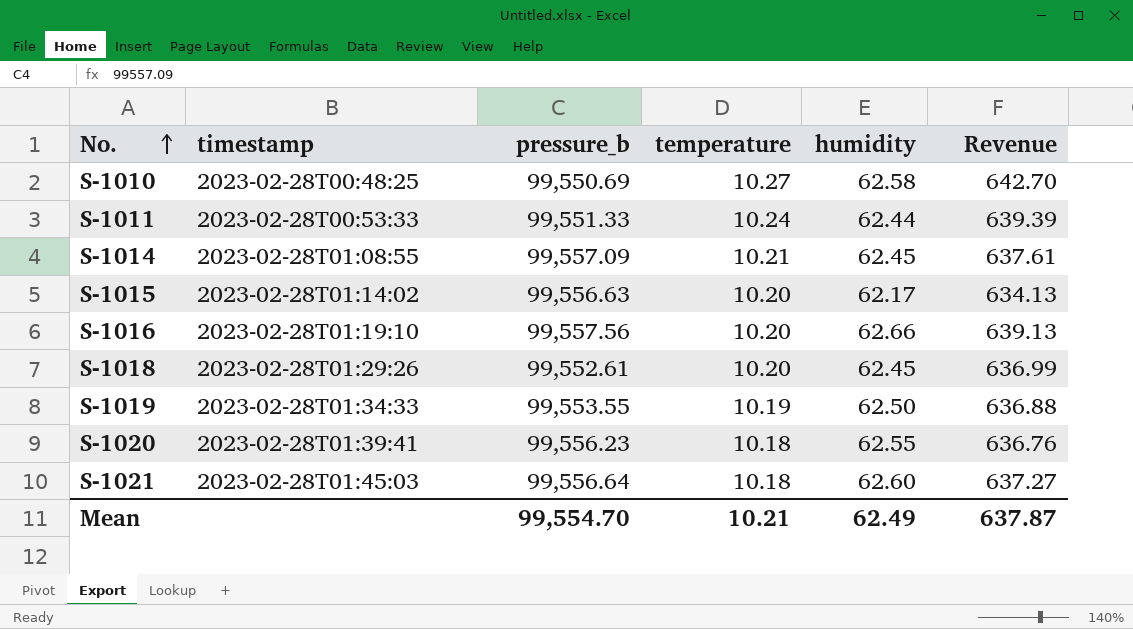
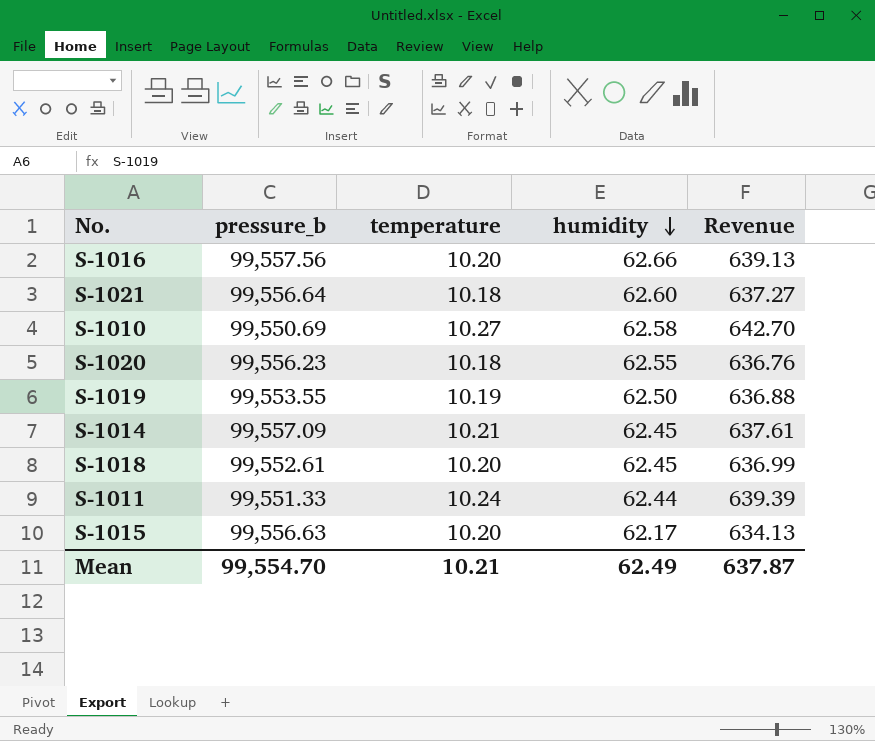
row order: No. ascending -> humidity descending
column timestamp | position: 2 -> none

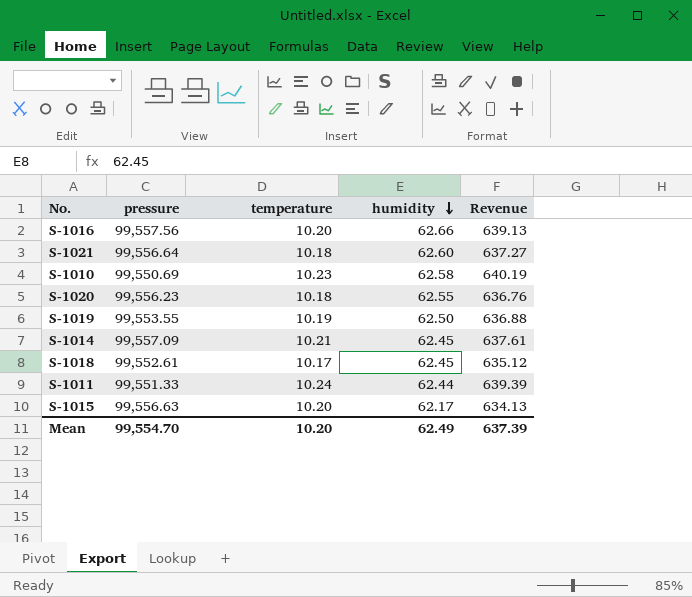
column name: pressure_b -> pressure
S-1010 | temperature: 10.27 -> 10.23
S-1010 | Revenue: 642.70 -> 640.19
S-1018 | temperature: 10.20 -> 10.17
S-1018 | Revenue: 636.99 -> 635.12
Mean | temperature: 10.21 -> 10.20
Mean | Revenue: 637.87 -> 637.39

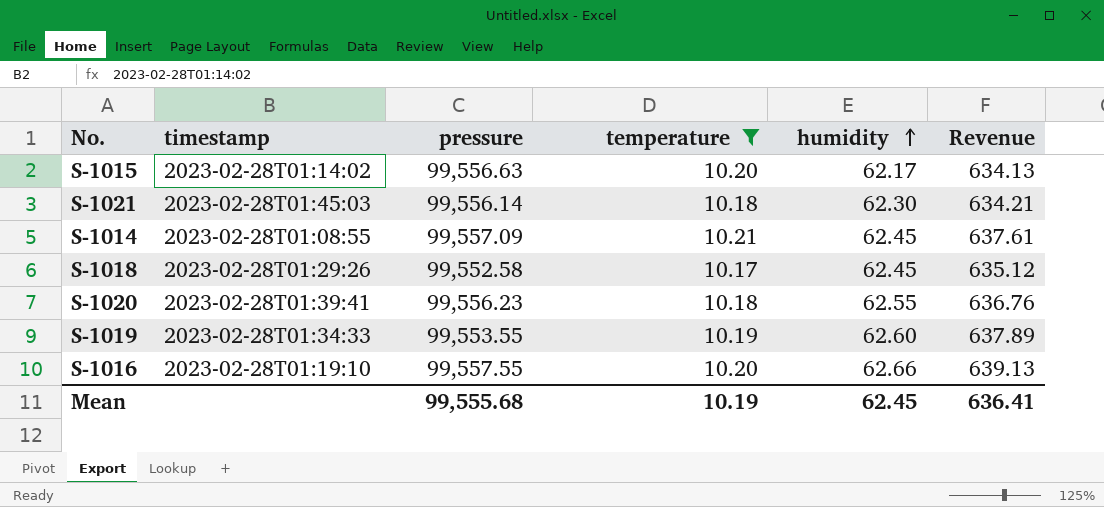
filter: none -> temperature <= 10.21
row order: humidity descending -> humidity ascending
column timestamp | position: none -> 2
S-1021 | pressure: 99,556.64 -> 99,556.14
S-1021 | humidity: 62.60 -> 62.30
S-1021 | Revenue: 637.27 -> 634.21
S-1018 | pressure: 99,552.61 -> 99,552.58
S-1019 | humidity: 62.50 -> 62.60
S-1019 | Revenue: 636.88 -> 637.89
S-1016 | pressure: 99,557.56 -> 99,557.55
Mean | pressure: 99,554.70 -> 99,555.68
Mean | temperature: 10.20 -> 10.19
Mean | humidity: 62.49 -> 62.45
Mean | Revenue: 637.39 -> 636.41

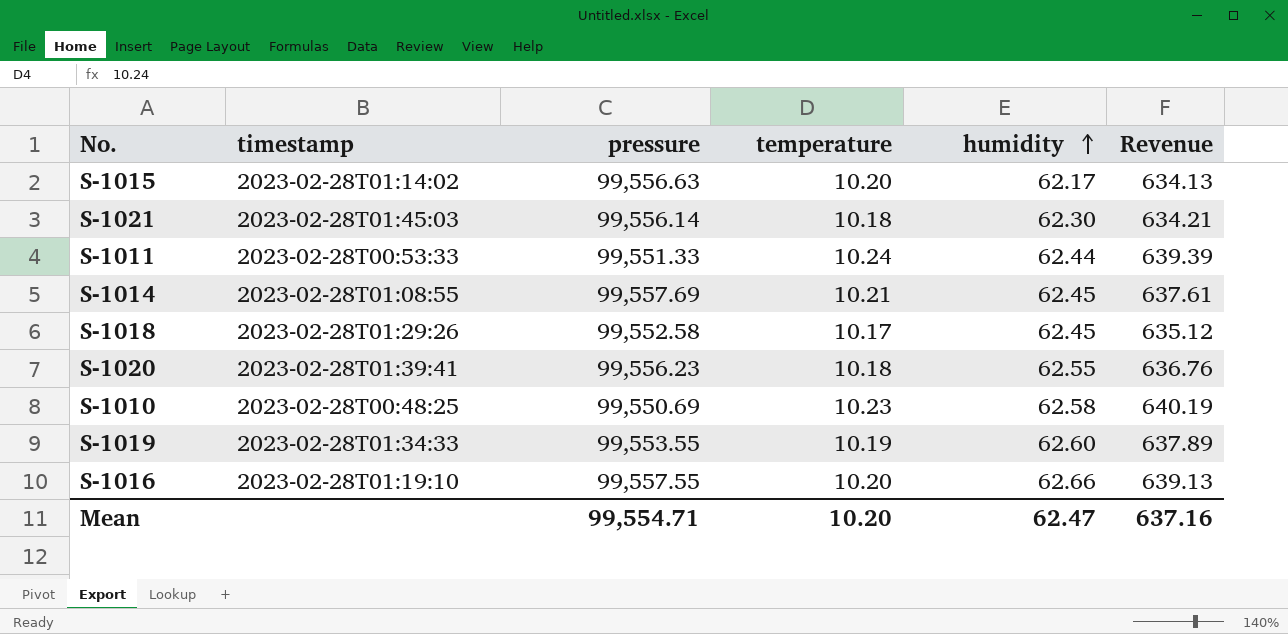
filter: temperature <= 10.21 -> none
S-1014 | pressure: 99,557.09 -> 99,557.69
Mean | pressure: 99,555.68 -> 99,554.71
Mean | temperature: 10.19 -> 10.20
Mean | humidity: 62.45 -> 62.47
Mean | Revenue: 636.41 -> 637.16

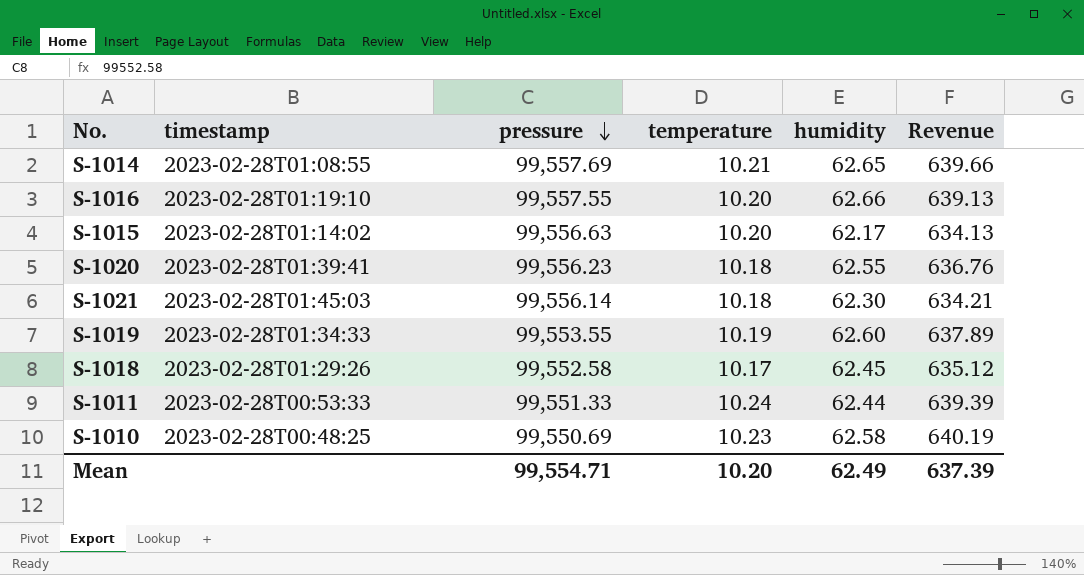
row order: humidity ascending -> pressure descending
S-1014 | humidity: 62.45 -> 62.65
S-1014 | Revenue: 637.61 -> 639.66
Mean | humidity: 62.47 -> 62.49
Mean | Revenue: 637.16 -> 637.39

